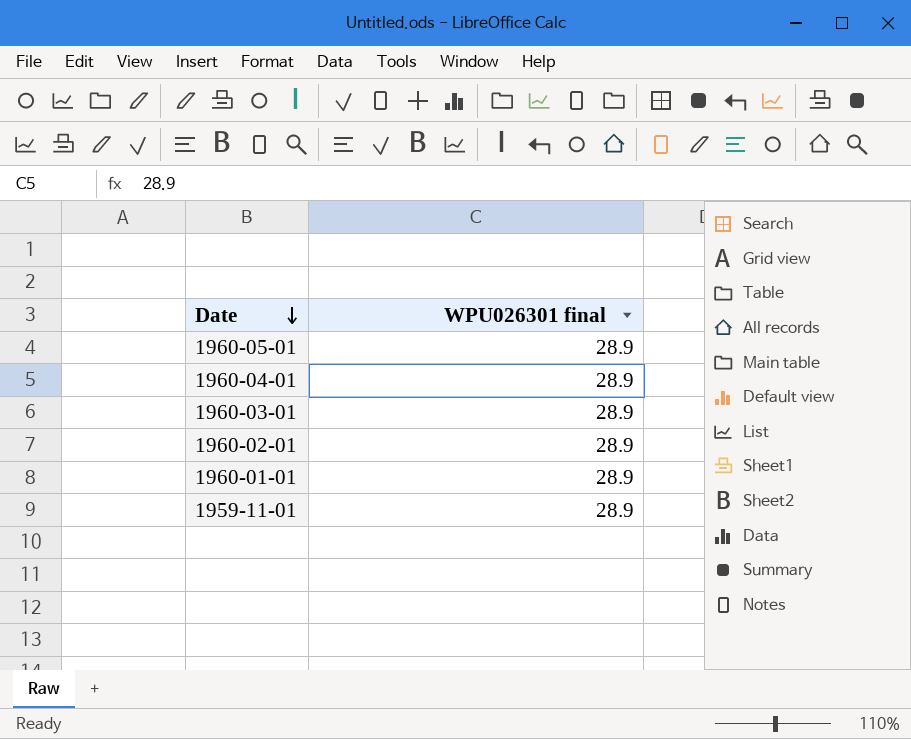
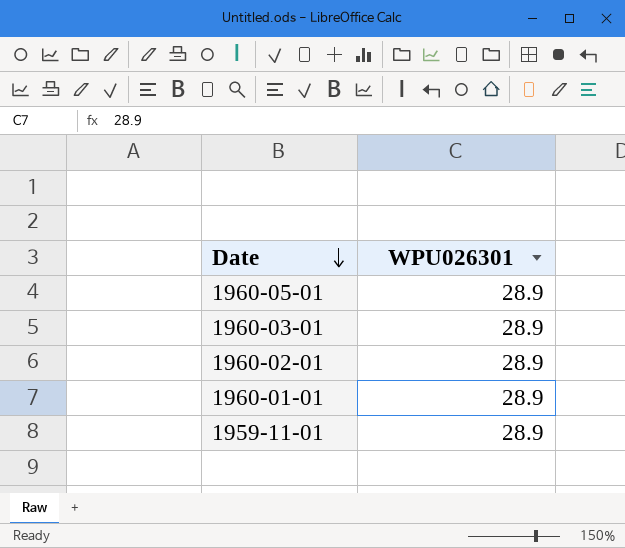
column name: WPU026301 final -> WPU026301
row 1960-04-01: 28.9 -> none

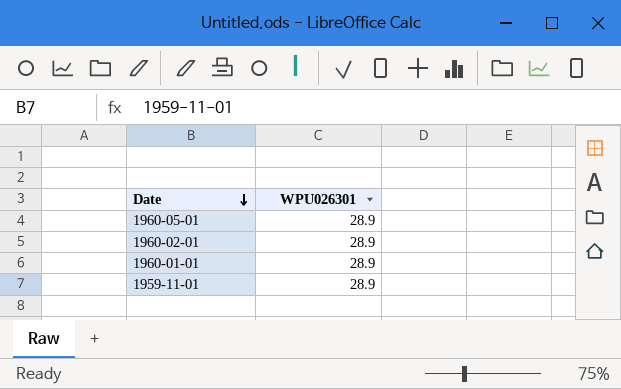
row 1960-03-01: 28.9 -> none

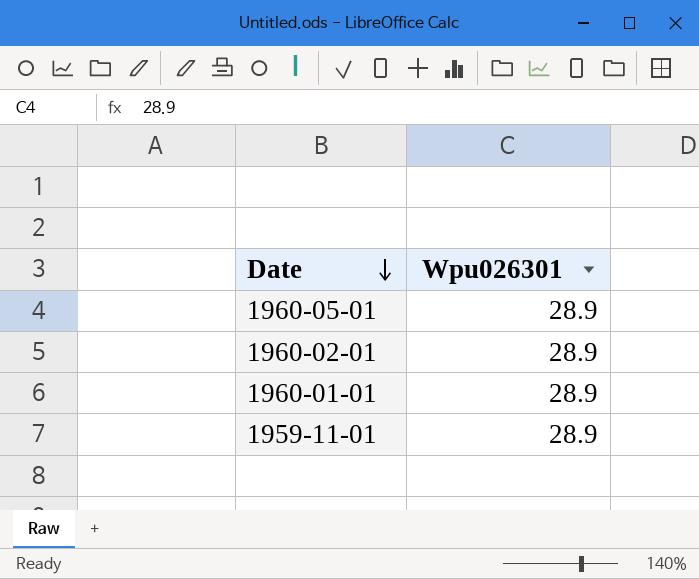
column name: WPU026301 -> Wpu026301

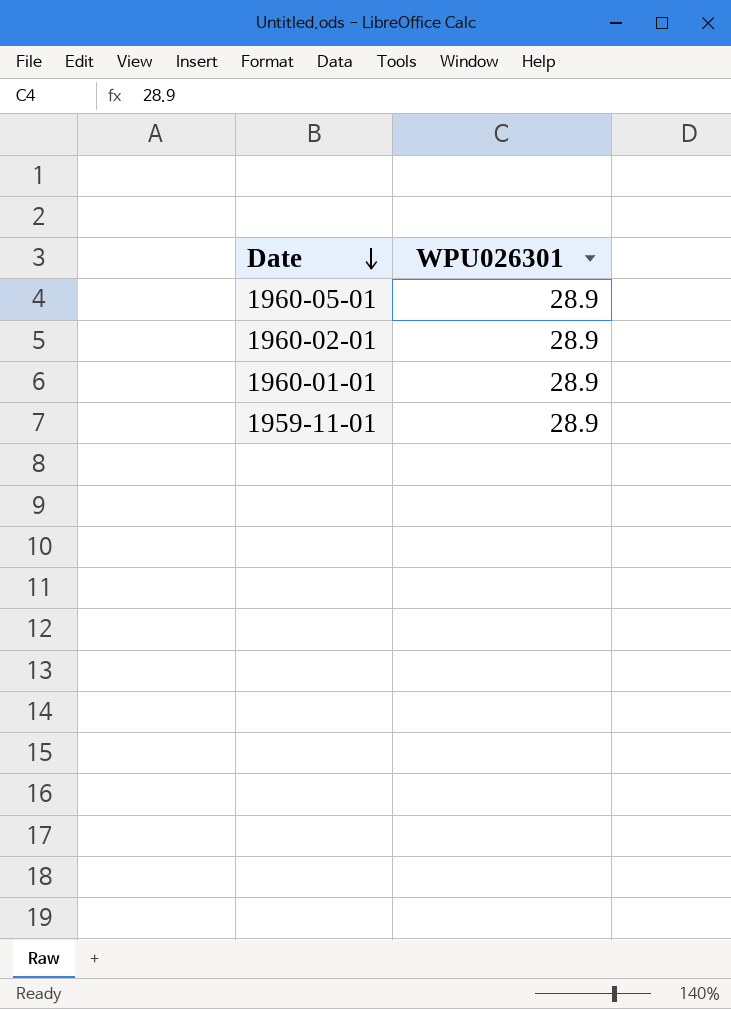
column name: Wpu026301 -> WPU026301

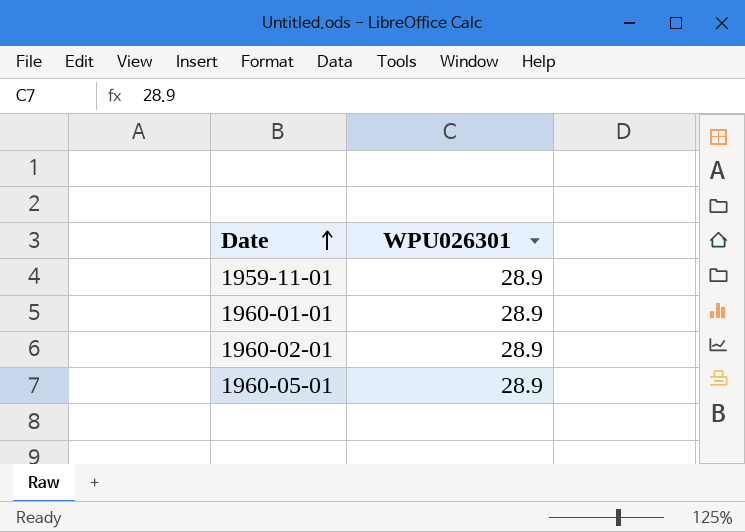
row order: Date descending -> Date ascending

